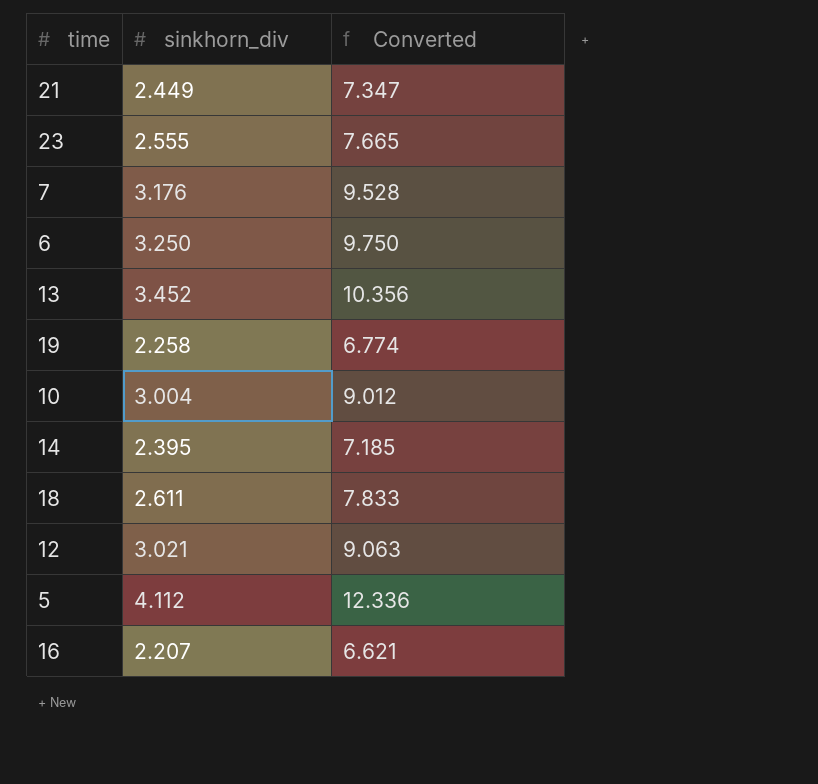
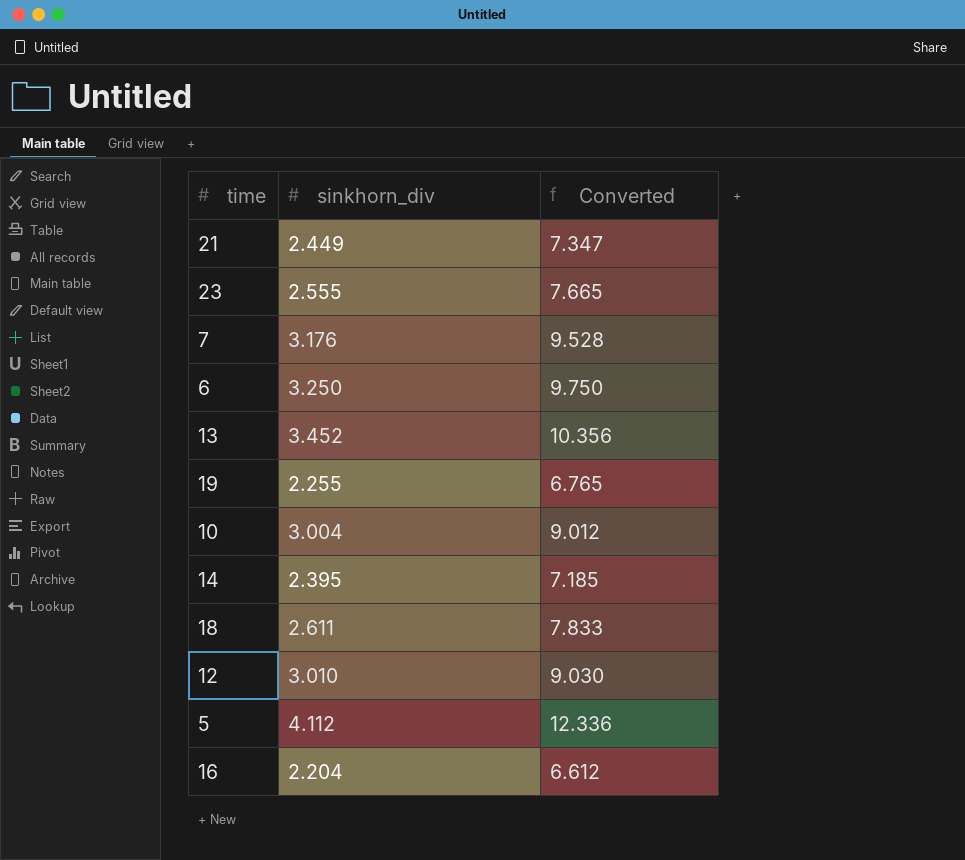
19 | sinkhorn_div: 2.258 -> 2.255
19 | Converted: 6.774 -> 6.765
12 | sinkhorn_div: 3.021 -> 3.010
12 | Converted: 9.063 -> 9.030
16 | sinkhorn_div: 2.207 -> 2.204
16 | Converted: 6.621 -> 6.612

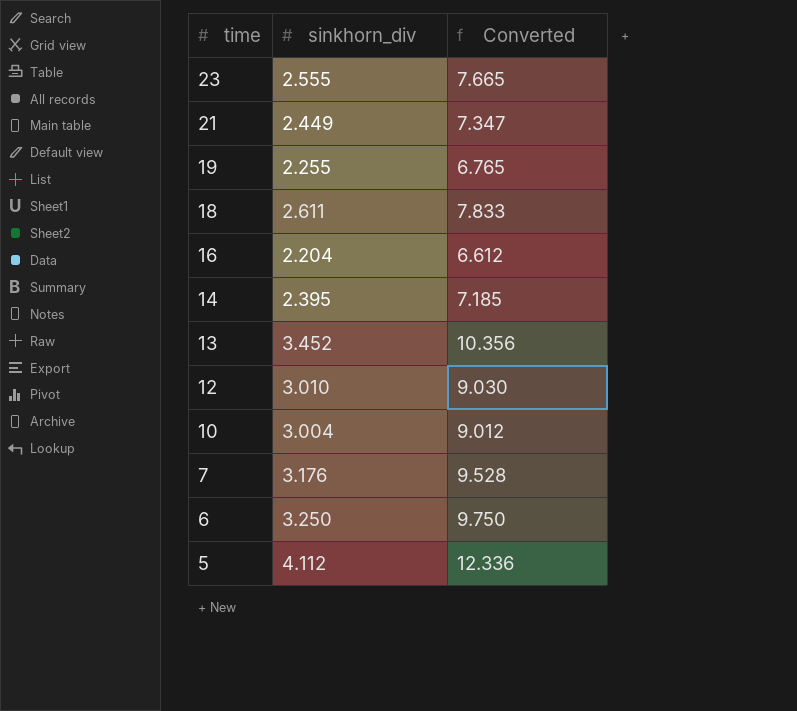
row order: none -> time descending

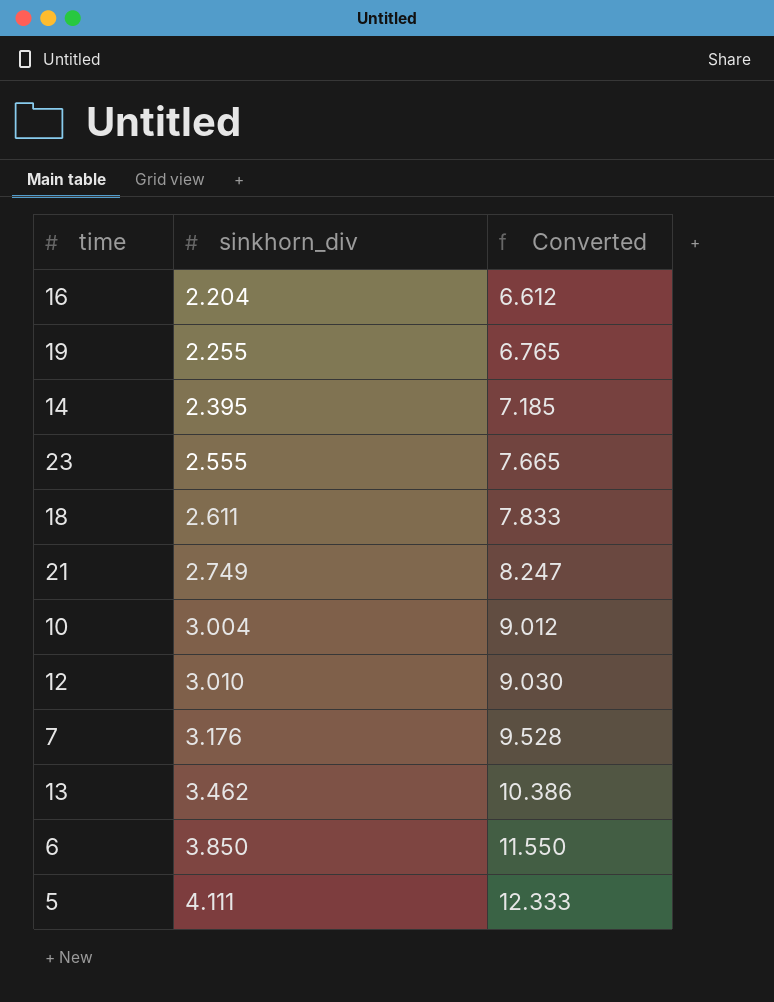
row order: time descending -> sinkhorn_div ascending
21 | sinkhorn_div: 2.449 -> 2.749
21 | Converted: 7.347 -> 8.247
13 | sinkhorn_div: 3.452 -> 3.462
13 | Converted: 10.356 -> 10.386
6 | sinkhorn_div: 3.250 -> 3.850
6 | Converted: 9.750 -> 11.550
5 | sinkhorn_div: 4.112 -> 4.111
5 | Converted: 12.336 -> 12.333

